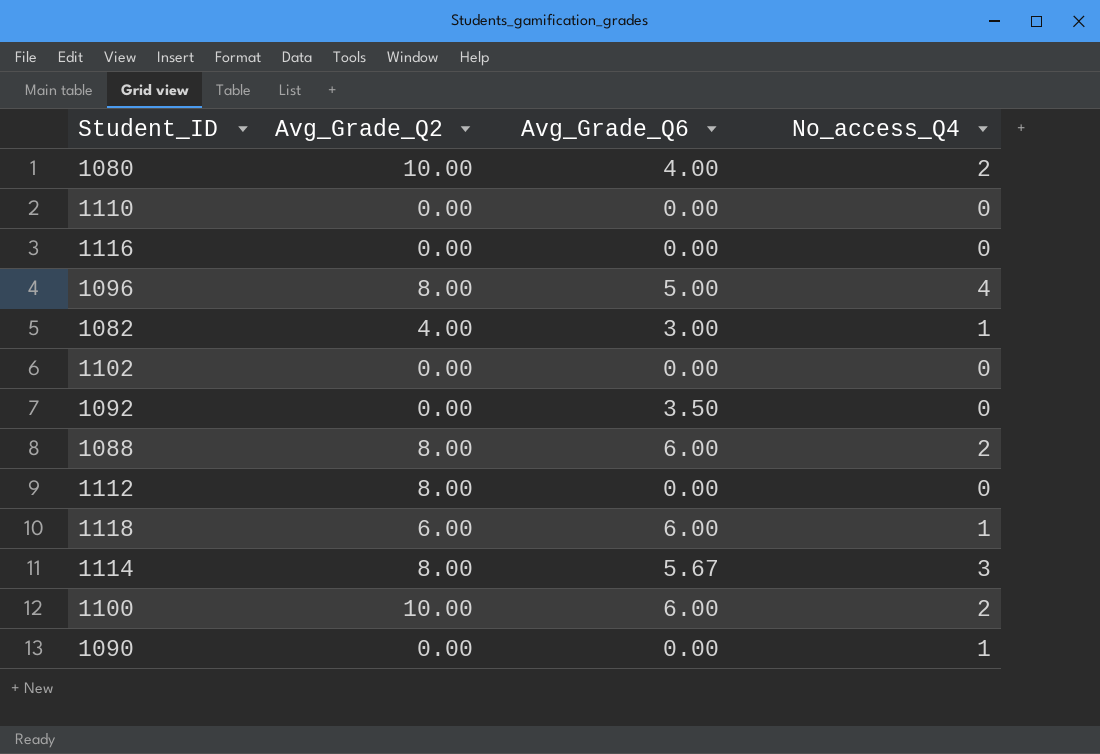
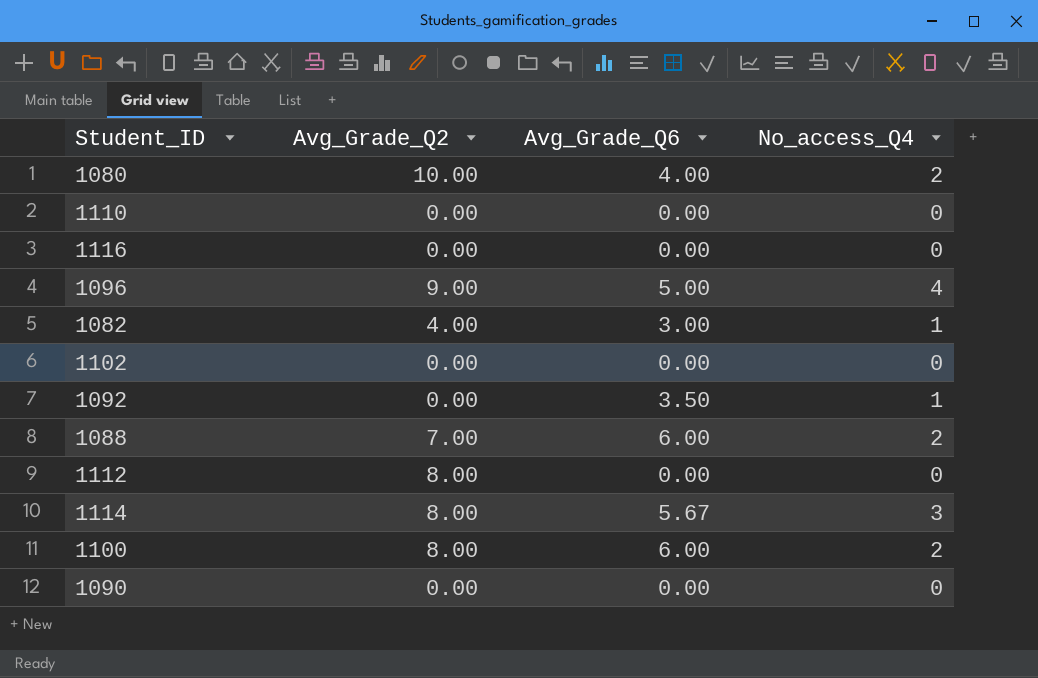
row 1118: 6.00 | 6.00 | 1 -> none
1096 | Avg_Grade_Q2: 8.00 -> 9.00
1092 | No_access_Q4: 0 -> 1
1088 | Avg_Grade_Q2: 8.00 -> 7.00
1100 | Avg_Grade_Q2: 10.00 -> 8.00
1090 | No_access_Q4: 1 -> 0

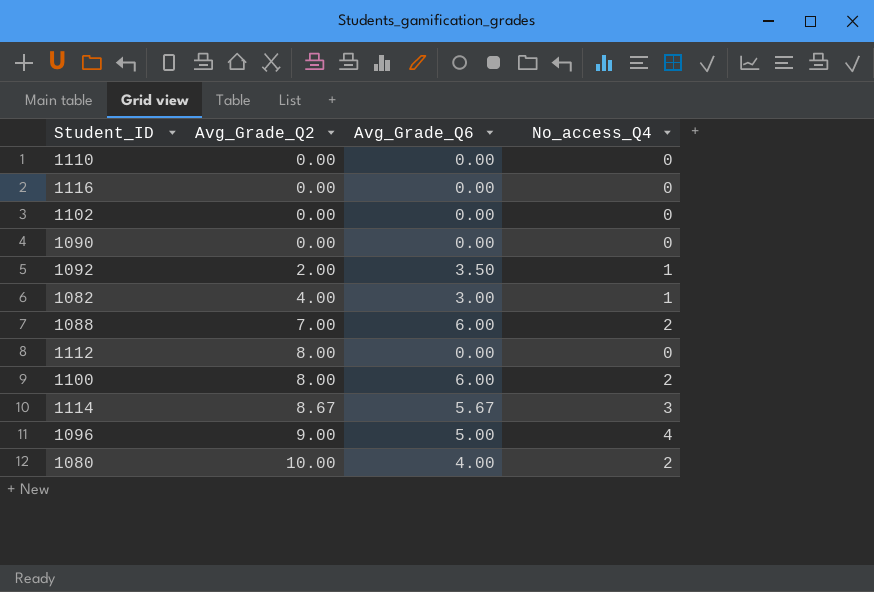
row order: none -> Avg_Grade_Q2 ascending
1092 | Avg_Grade_Q2: 0.00 -> 2.00
1114 | Avg_Grade_Q2: 8.00 -> 8.67

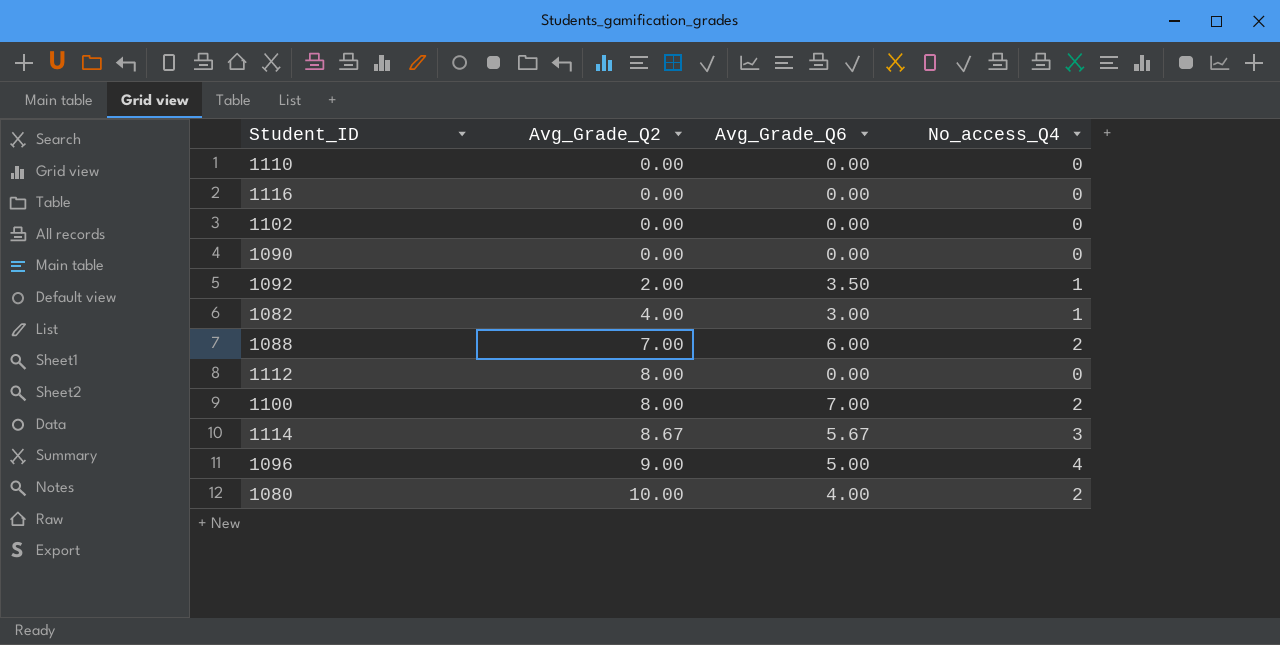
1100 | Avg_Grade_Q6: 6.00 -> 7.00

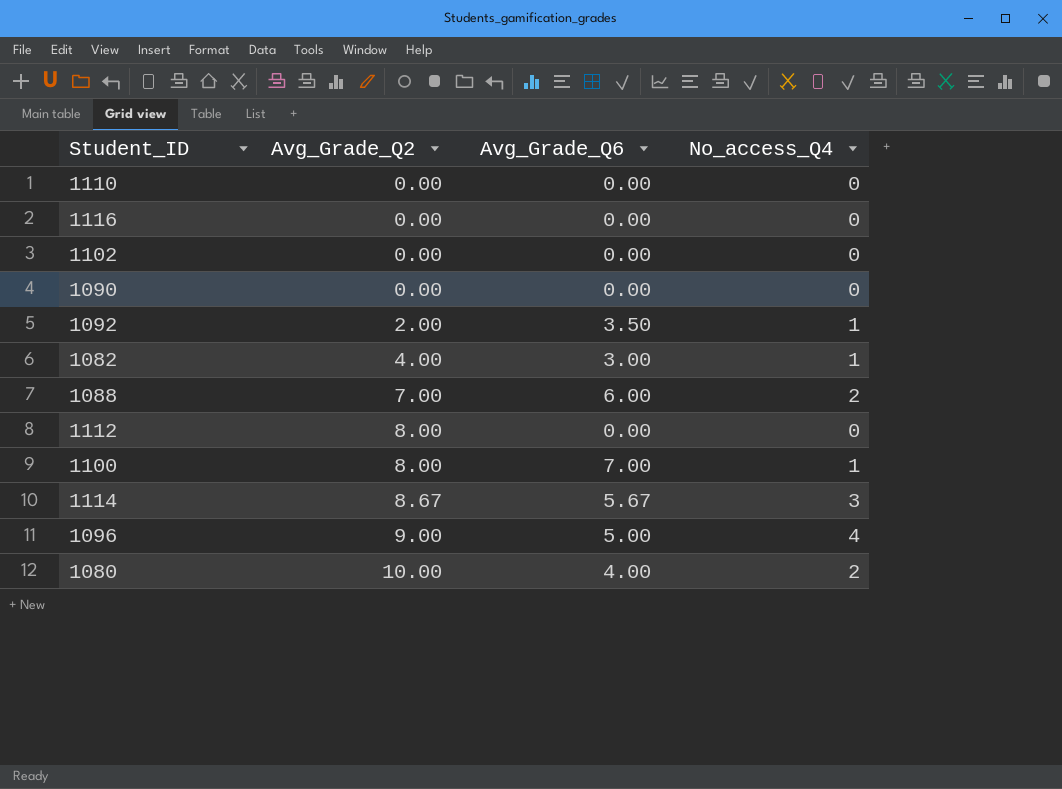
1100 | No_access_Q4: 2 -> 1

